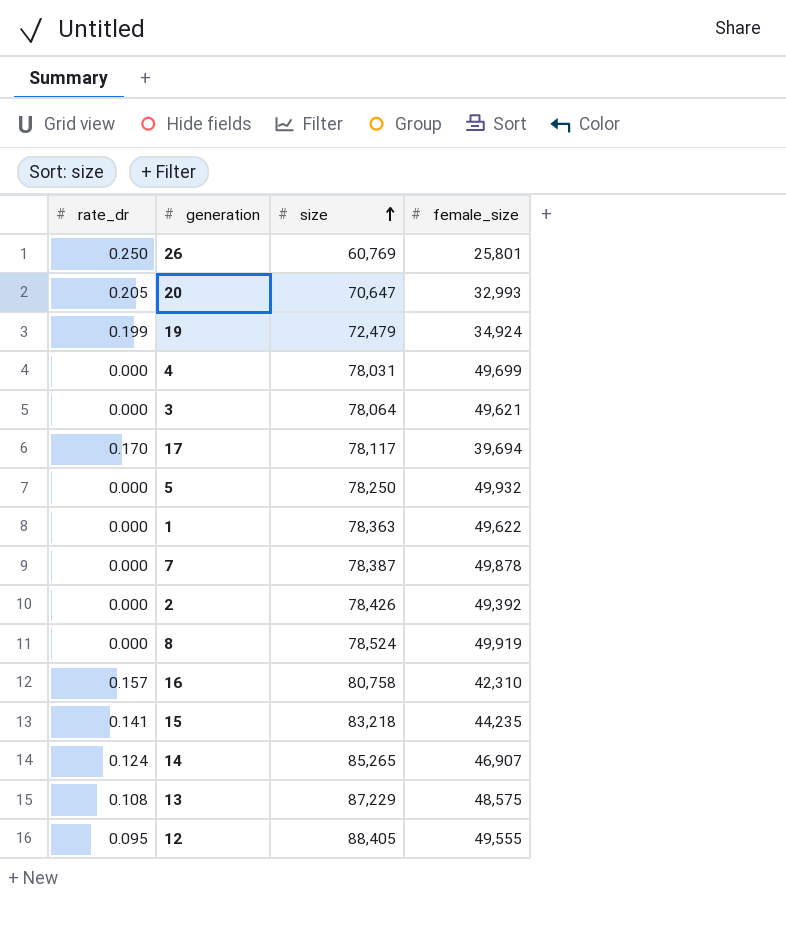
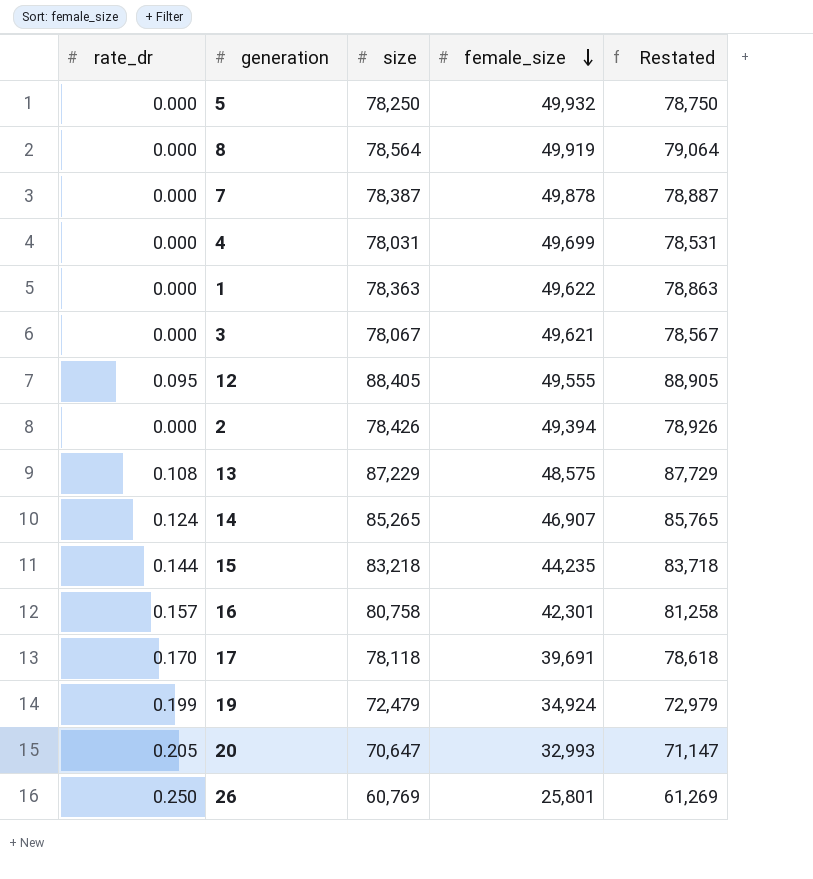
row order: size ascending -> female_size descending
column Restated | formula: none -> [size] + 500
8 | size: 78,524 -> 78,564
3 | size: 78,064 -> 78,067
2 | female_size: 49,392 -> 49,394
15 | rate_dr: 0.141 -> 0.144
16 | female_size: 42,310 -> 42,301
17 | size: 78,117 -> 78,118
17 | female_size: 39,694 -> 39,691

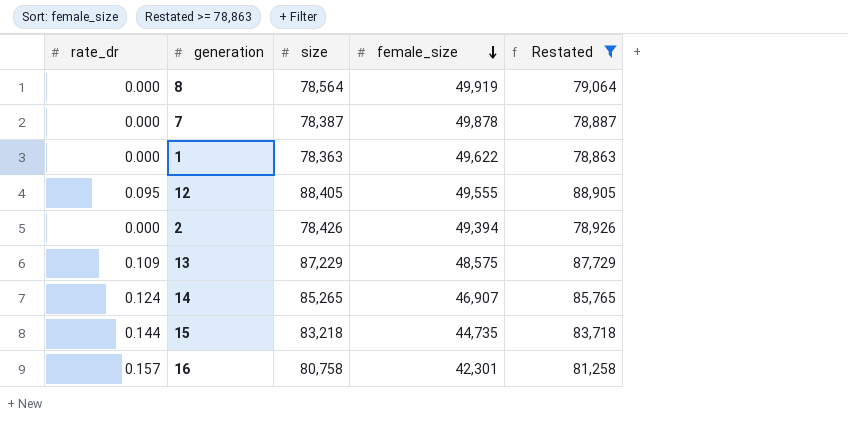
filter: none -> Restated >= 78,863
13 | rate_dr: 0.108 -> 0.109
15 | female_size: 44,235 -> 44,735

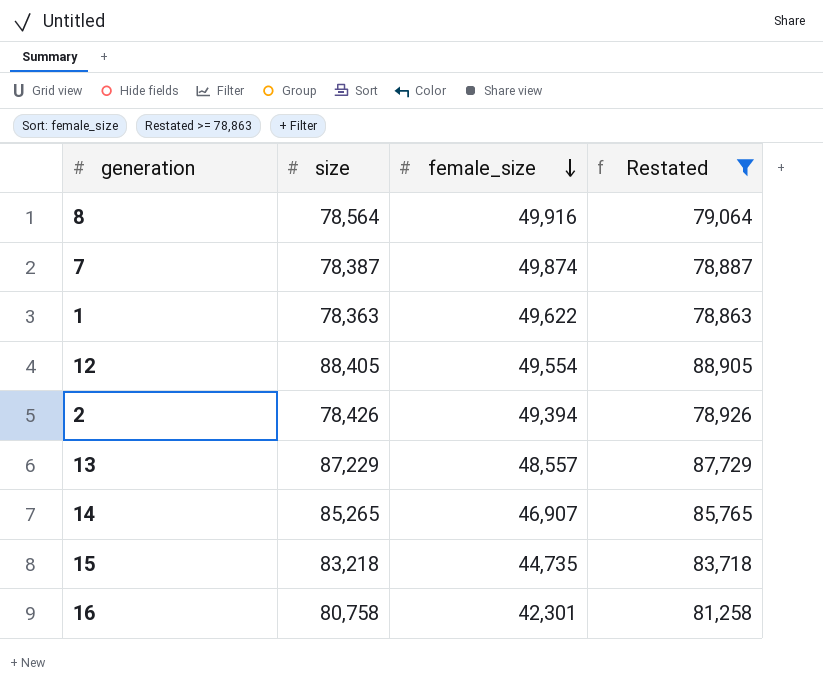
column rate_dr | position: 1 -> none
8 | female_size: 49,919 -> 49,916
7 | female_size: 49,878 -> 49,874
12 | female_size: 49,555 -> 49,554
13 | female_size: 48,575 -> 48,557

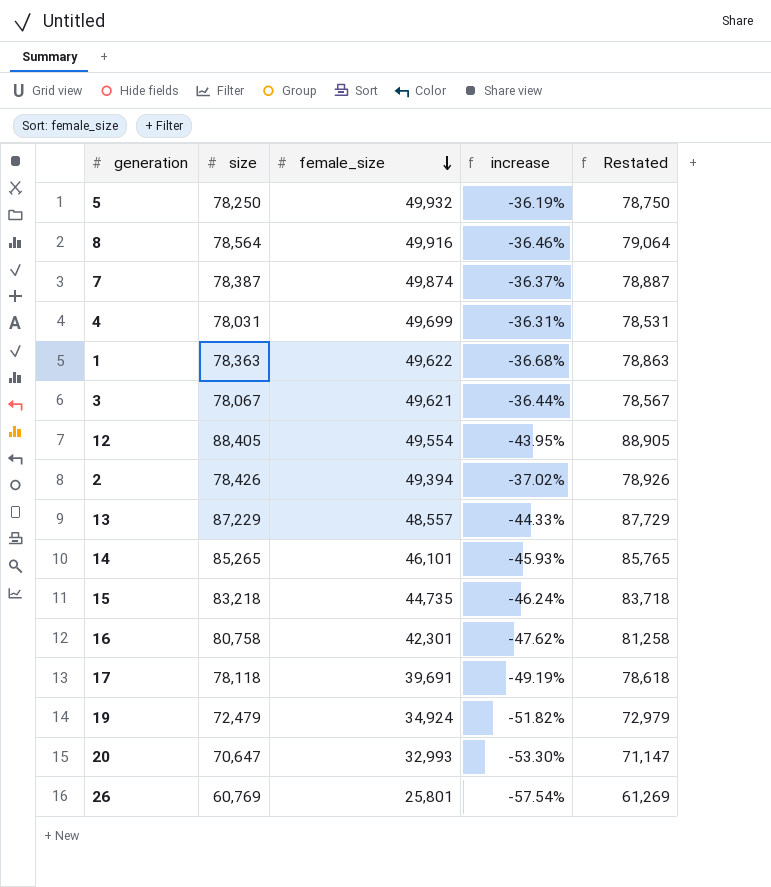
filter: Restated >= 78,863 -> none
column increase | formula: none -> ([female_size] - [size]) / [size]
14 | female_size: 46,907 -> 46,101

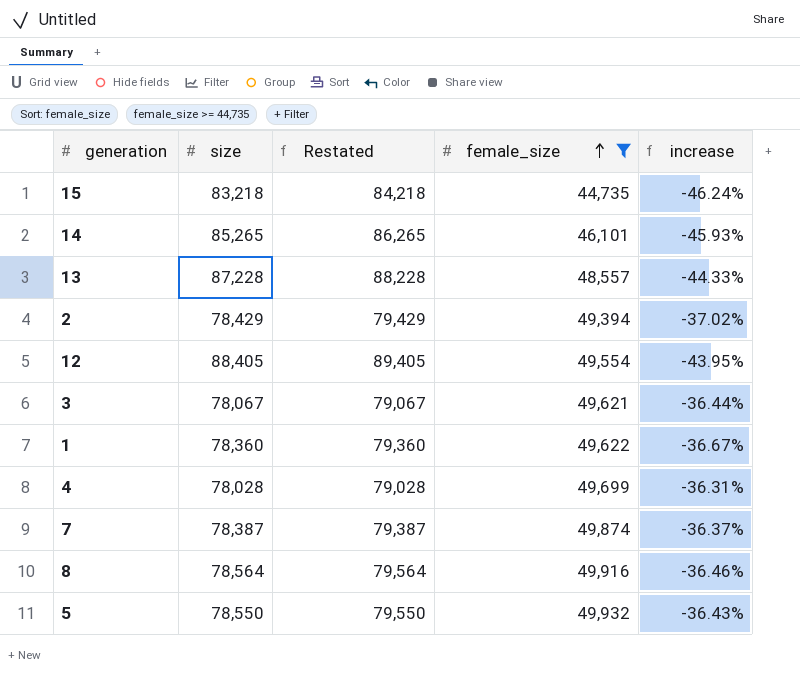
filter: none -> female_size >= 44,735
row order: female_size descending -> female_size ascending
column Restated | formula: [size] + 500 -> [size] + 1000
column Restated | position: 5 -> 3
13 | size: 87,229 -> 87,228
2 | size: 78,426 -> 78,429
1 | size: 78,363 -> 78,360
1 | increase: -36.68% -> -36.67%
4 | size: 78,031 -> 78,028
5 | size: 78,250 -> 78,550
5 | increase: -36.19% -> -36.43%

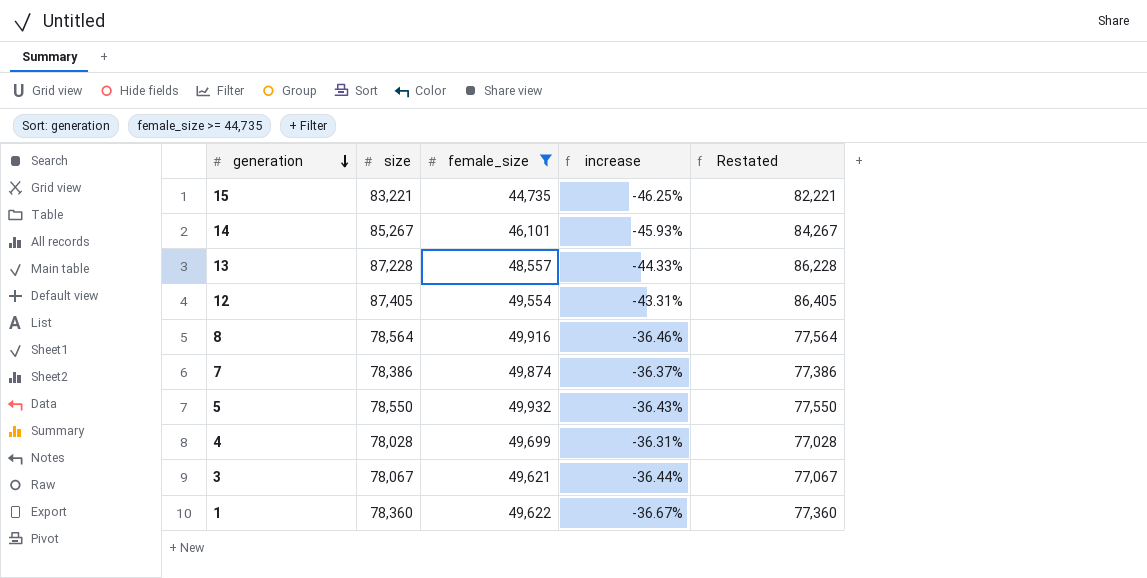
row order: female_size ascending -> generation descending
column Restated | formula: [size] + 1000 -> [size] - 1000
column Restated | position: 3 -> 5
row 2: 78,429 | 79,429 | 49,394 | -37.02% -> none
15 | size: 83,218 -> 83,221
15 | increase: -46.24% -> -46.25%
14 | size: 85,265 -> 85,267
12 | size: 88,405 -> 87,405
12 | increase: -43.95% -> -43.31%
7 | size: 78,387 -> 78,386

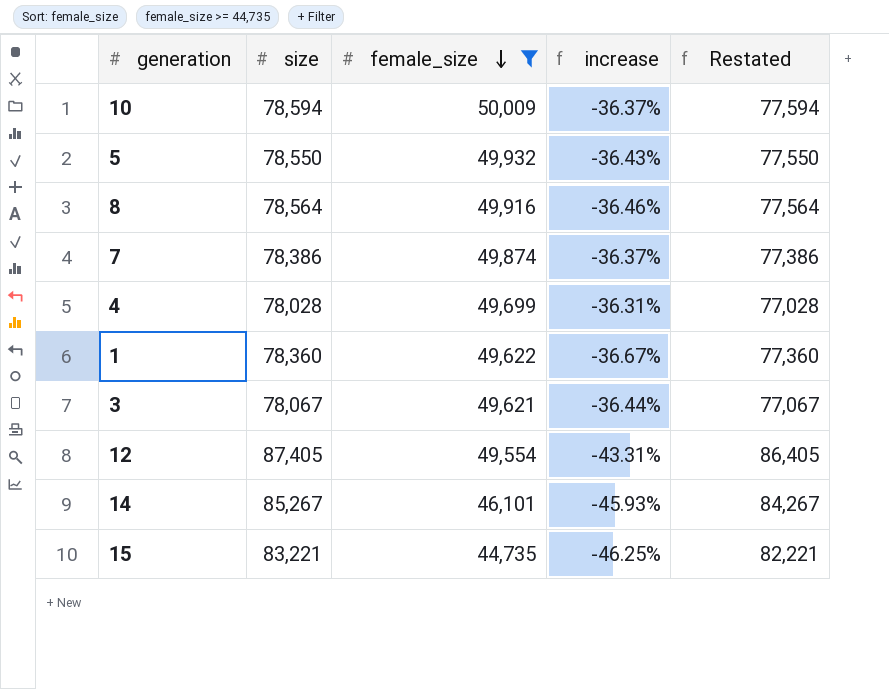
row order: generation descending -> female_size descending
row 13: 87,228 | 48,557 | -44.33% | 86,228 -> none
row 10: none -> 78,594 | 50,009 | -36.37% | 77,594

